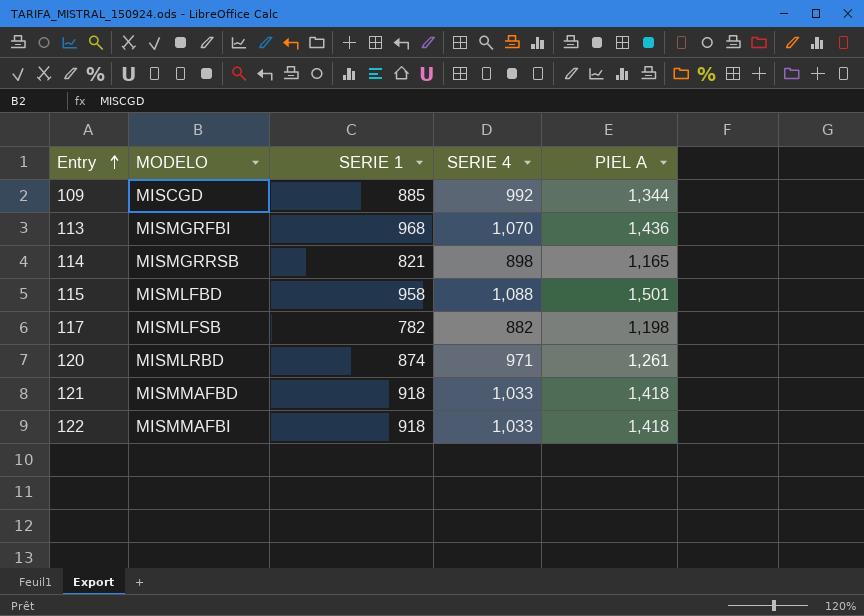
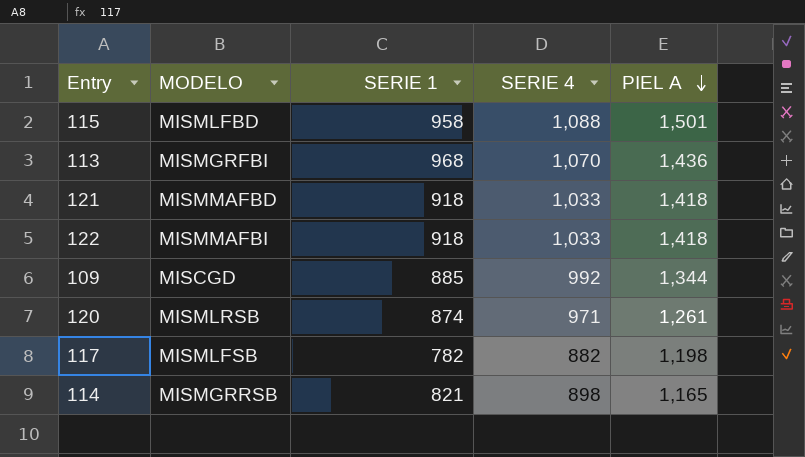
row order: Entry ascending -> PIEL A descending
120 | MODELO: MISMLRBD -> MISMLRSB

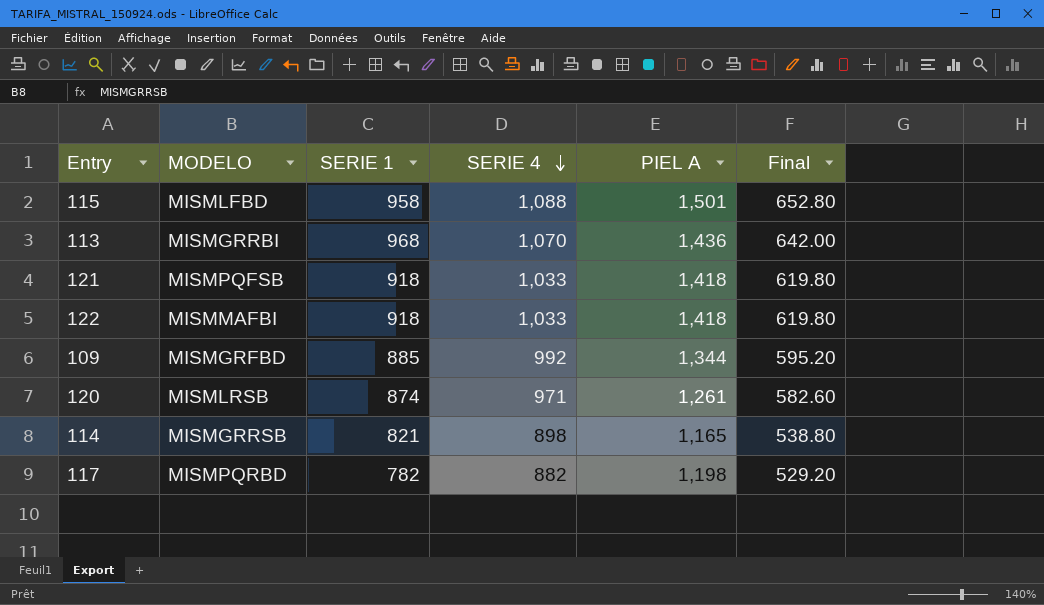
row order: PIEL A descending -> SERIE 4 descending
column Final | formula: none -> [SERIE 4] * 0.6
113 | MODELO: MISMGRFBI -> MISMGRRBI
121 | MODELO: MISMMAFBD -> MISMPQFSB
109 | MODELO: MISCGD -> MISMGRFBD
117 | MODELO: MISMLFSB -> MISMPQRBD

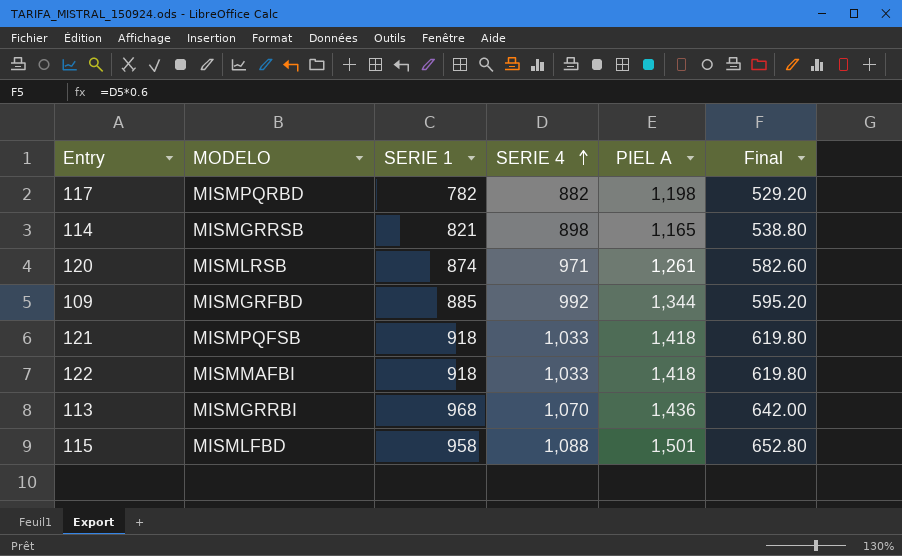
row order: SERIE 4 descending -> SERIE 4 ascending

